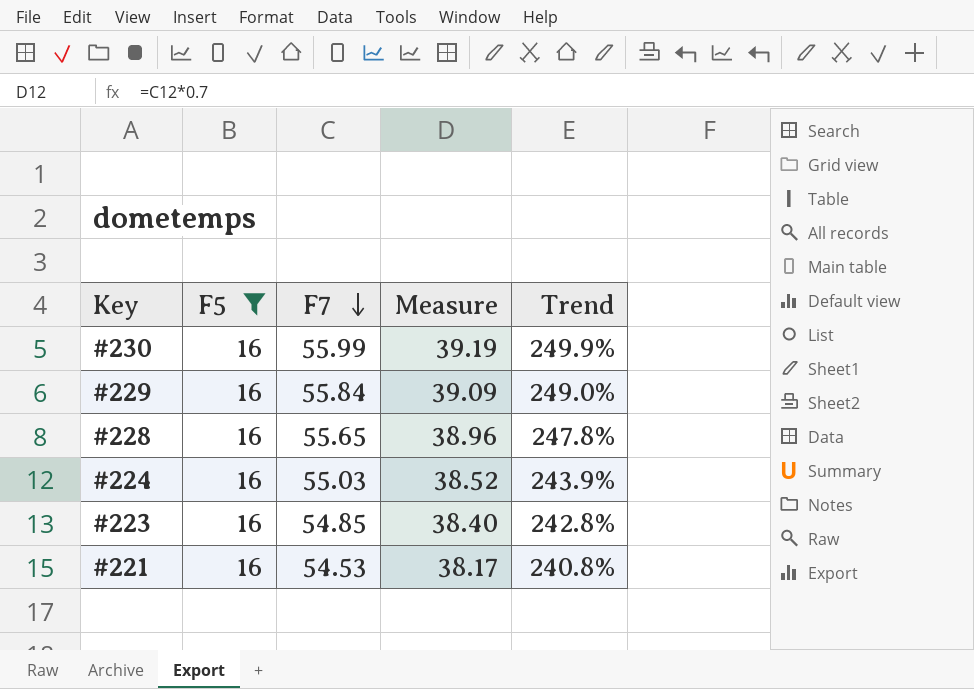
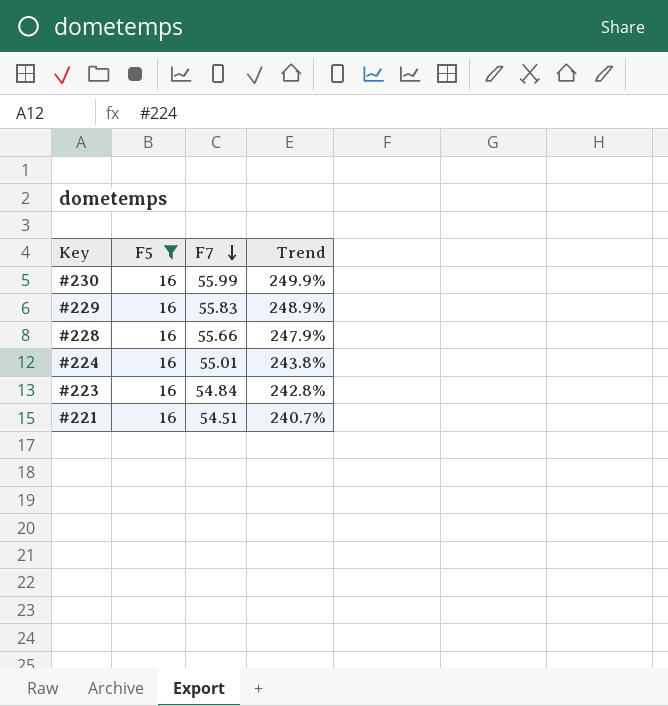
column Measure | formula: [F7] * 0.7 -> none
#229 | F7: 55.84 -> 55.83
#229 | Trend: 249.0% -> 248.9%
#228 | F7: 55.65 -> 55.66
#228 | Trend: 247.8% -> 247.9%
#224 | F7: 55.03 -> 55.01
#224 | Trend: 243.9% -> 243.8%
#223 | F7: 54.85 -> 54.84
#221 | F7: 54.53 -> 54.51
#221 | Trend: 240.8% -> 240.7%

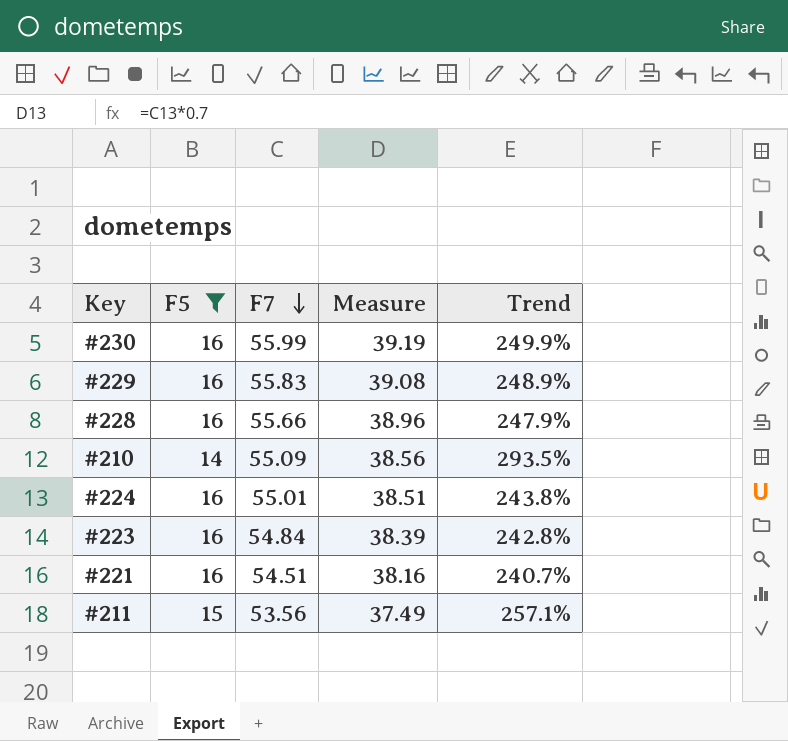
column Measure | formula: none -> [F7] * 0.7
row #210: none -> 14 | 55.09 | 38.56 | 293.5%
row #211: none -> 15 | 53.56 | 37.49 | 257.1%

